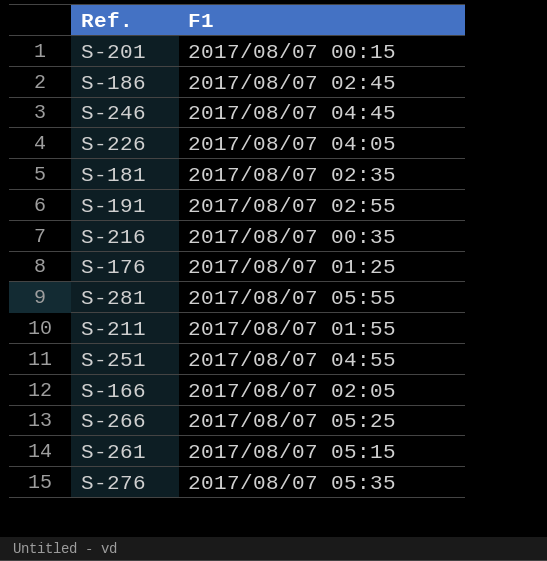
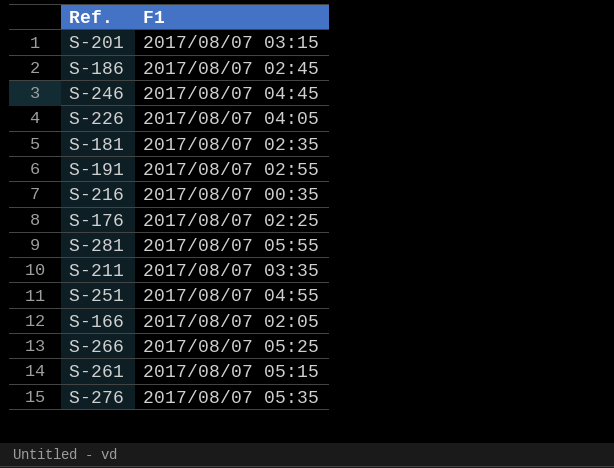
S-201 | F1: 2017/08/07 00:15 -> 2017/08/07 03:15
S-176 | F1: 2017/08/07 01:25 -> 2017/08/07 02:25
S-211 | F1: 2017/08/07 01:55 -> 2017/08/07 03:35

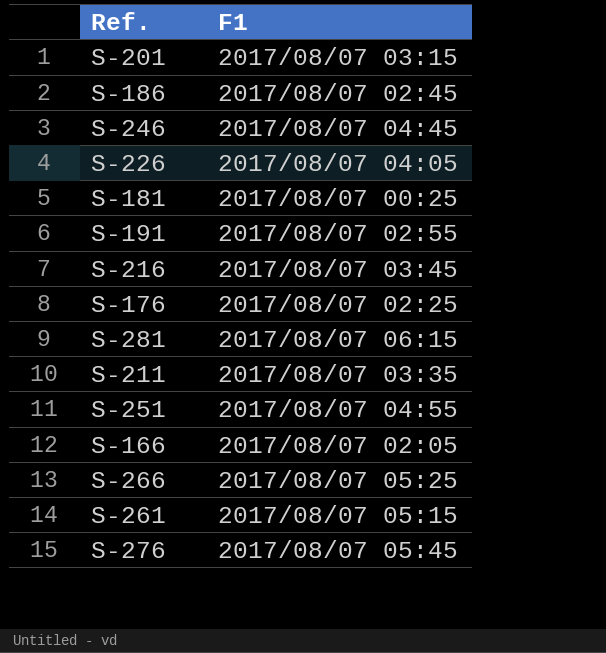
S-181 | F1: 2017/08/07 02:35 -> 2017/08/07 00:25
S-216 | F1: 2017/08/07 00:35 -> 2017/08/07 03:45
S-281 | F1: 2017/08/07 05:55 -> 2017/08/07 06:15
S-276 | F1: 2017/08/07 05:35 -> 2017/08/07 05:45

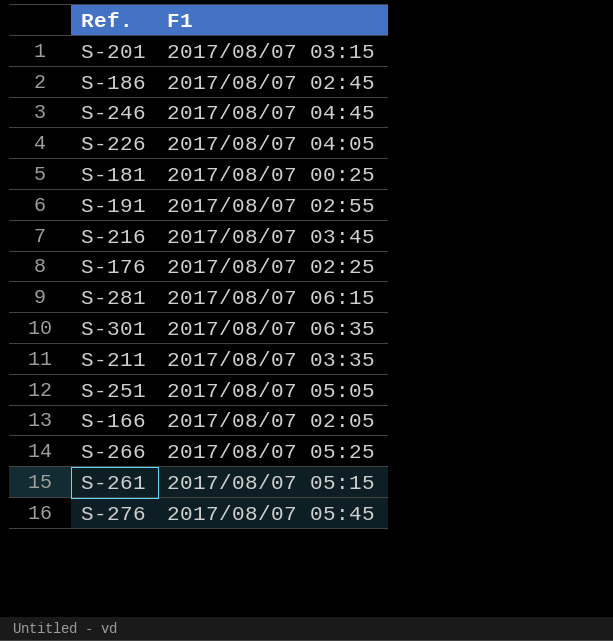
row S-301: none -> 2017/08/07 06:35
S-251 | F1: 2017/08/07 04:55 -> 2017/08/07 05:05

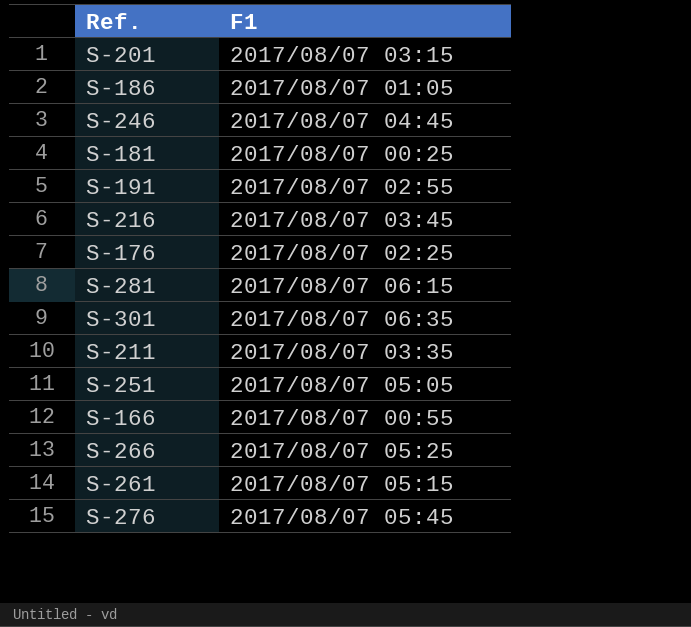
row S-226: 2017/08/07 04:05 -> none
S-186 | F1: 2017/08/07 02:45 -> 2017/08/07 01:05
S-166 | F1: 2017/08/07 02:05 -> 2017/08/07 00:55

